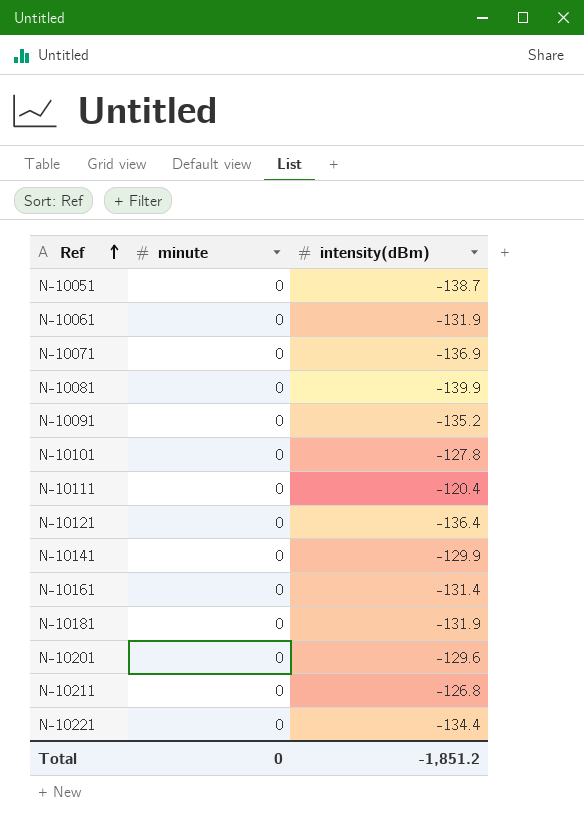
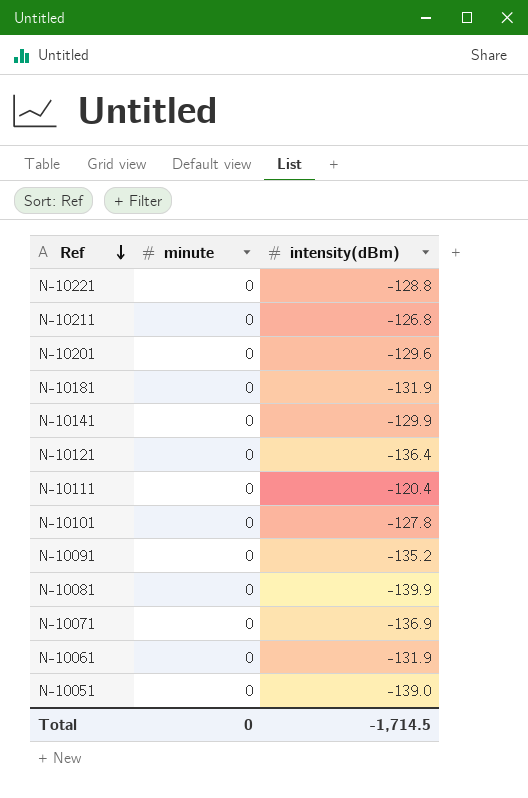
row order: Ref ascending -> Ref descending
row N-10161: 0 | -131.4 -> none
N-10221 | intensity(dBm): -134.4 -> -128.8
N-10051 | intensity(dBm): -138.7 -> -139.0
Total | intensity(dBm): -1,851.2 -> -1,714.5

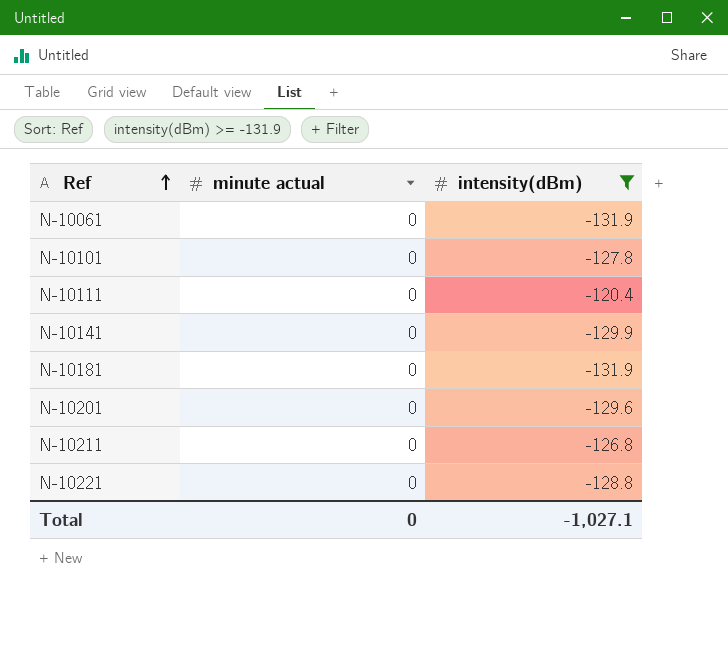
filter: none -> intensity(dBm) >= -131.9
row order: Ref descending -> Ref ascending
column name: minute -> minute actual
Total | intensity(dBm): -1,714.5 -> -1,027.1

